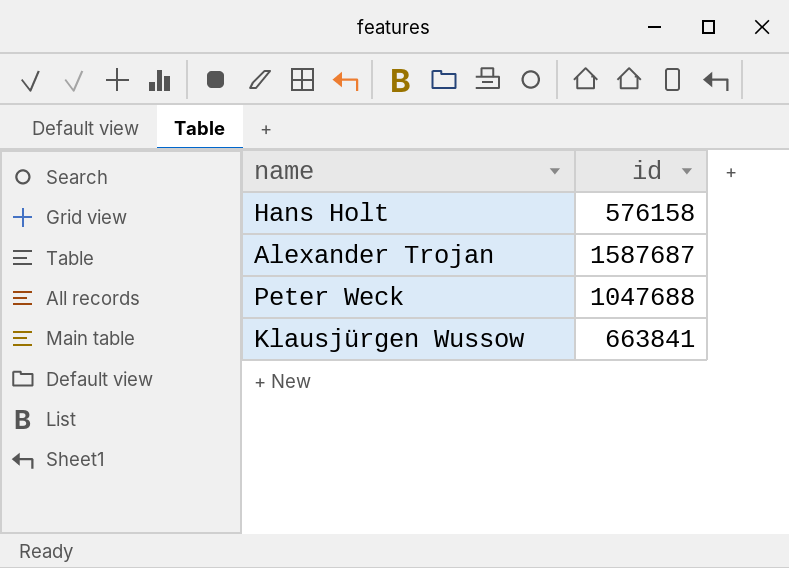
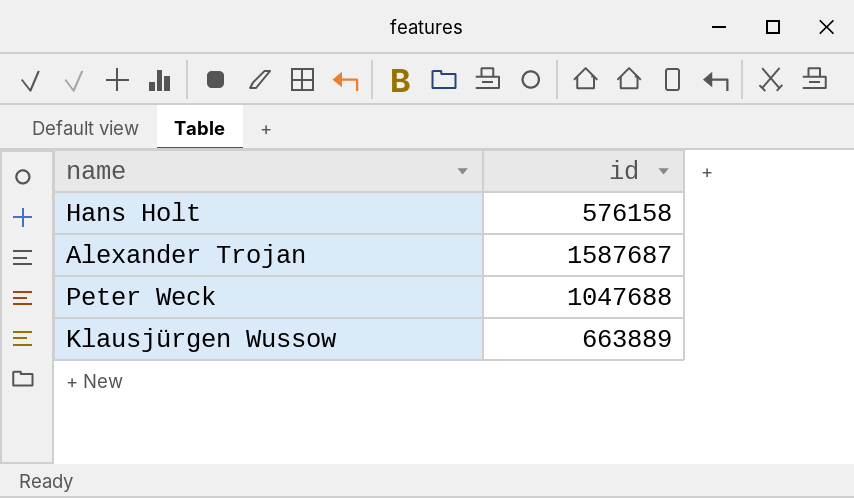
Klausjürgen Wussow | id: 663841 -> 663889

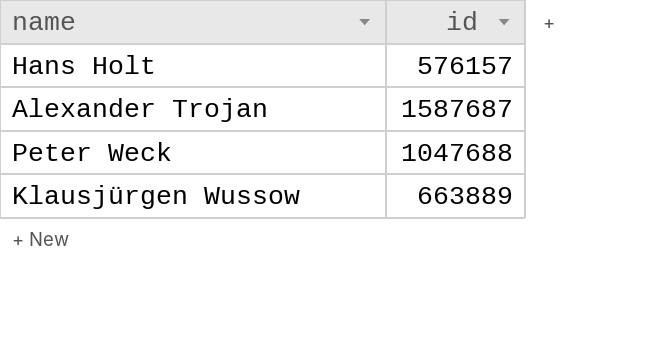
Hans Holt | id: 576158 -> 576157

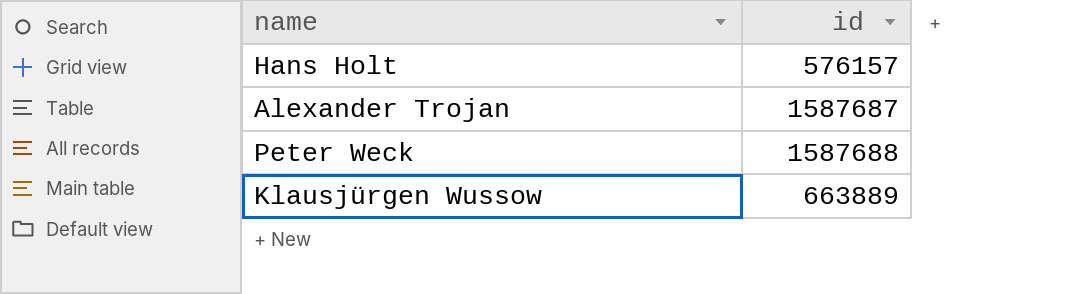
Peter Weck | id: 1047688 -> 1587688

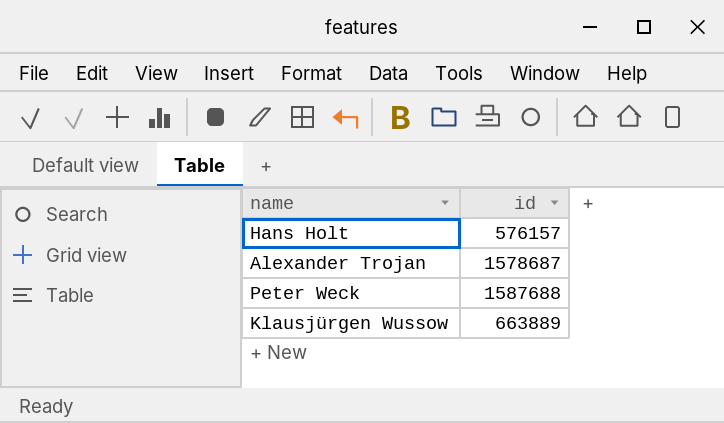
Alexander Trojan | id: 1587687 -> 1578687

